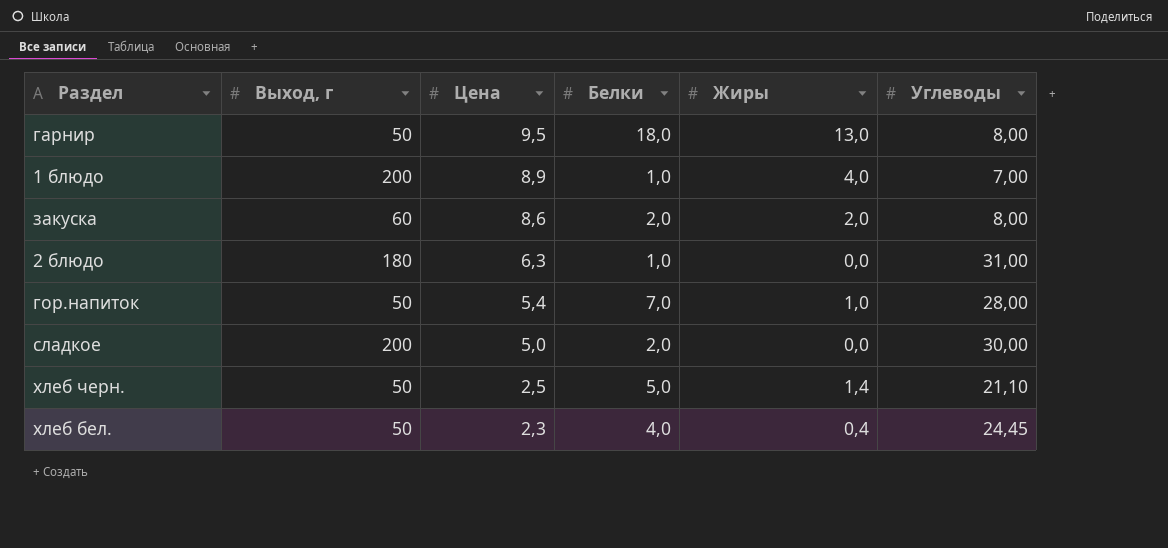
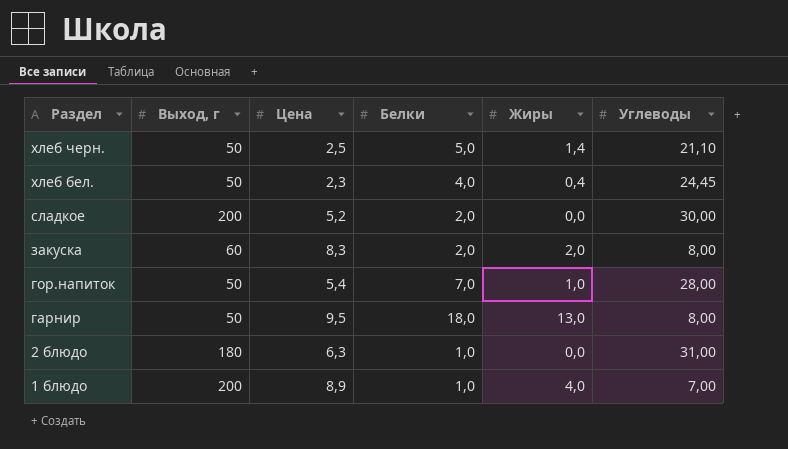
row order: Цена descending -> Раздел descending
сладкое | Цена: 5,0 -> 5,2
закуска | Цена: 8,6 -> 8,3

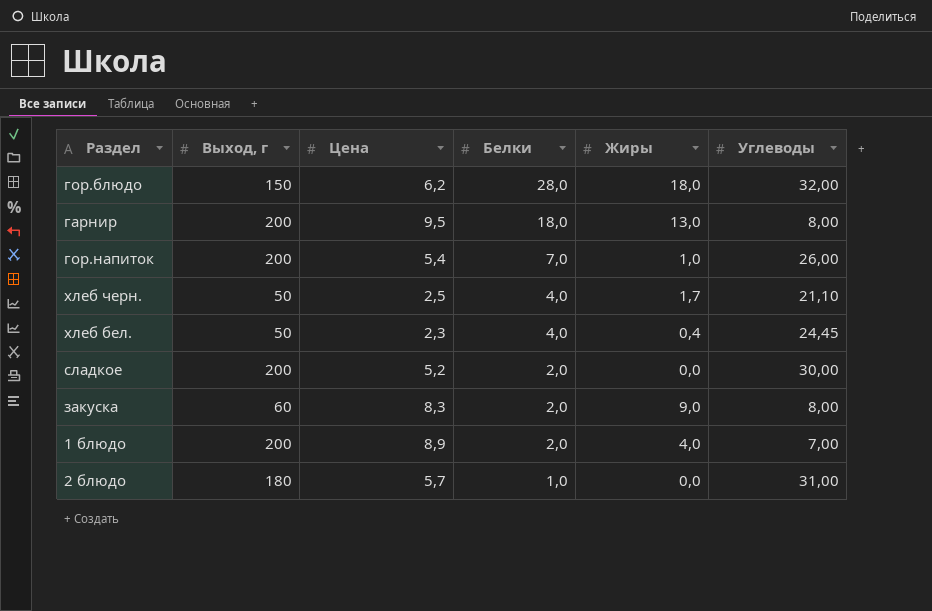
row order: Раздел descending -> Белки descending
row гор.блюдо: none -> 150 | 6,2 | 28,0 | 18,0 | 32,00
гарнир | Выход, г: 50 -> 200
гор.напиток | Выход, г: 50 -> 200
гор.напиток | Углеводы: 28,00 -> 26,00
хлеб черн. | Белки: 5,0 -> 4,0
хлеб черн. | Жиры: 1,4 -> 1,7
закуска | Жиры: 2,0 -> 9,0
1 блюдо | Белки: 1,0 -> 2,0
2 блюдо | Цена: 6,3 -> 5,7

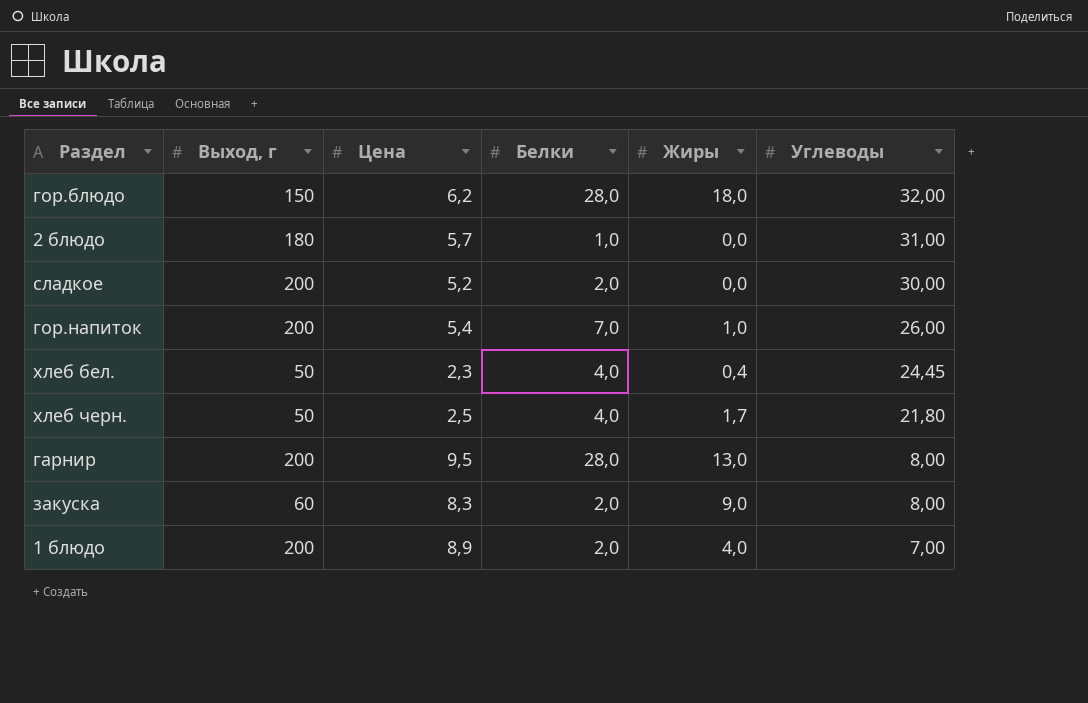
row order: Белки descending -> Углеводы descending
хлеб черн. | Углеводы: 21,10 -> 21,80
гарнир | Белки: 18,0 -> 28,0

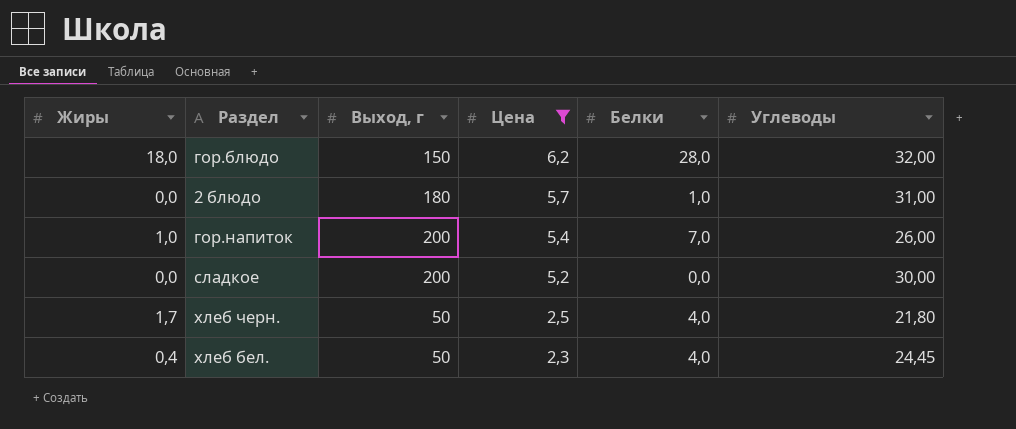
filter: none -> Цена <= 6,2
row order: Углеводы descending -> Цена descending
column Жиры | position: 5 -> 1
сладкое | Белки: 2,0 -> 0,0

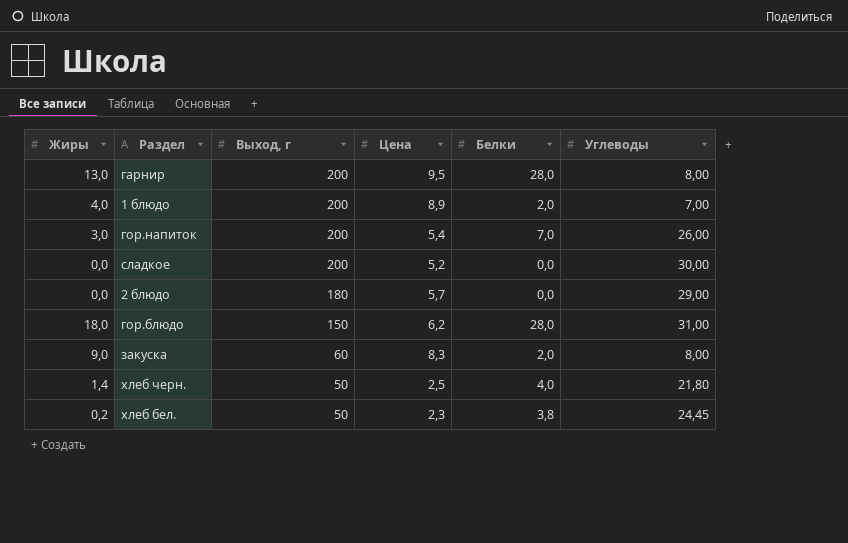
filter: Цена <= 6,2 -> none
row order: Цена descending -> Выход, г descending
гор.напиток | Жиры: 1,0 -> 3,0
2 блюдо | Белки: 1,0 -> 0,0
2 блюдо | Углеводы: 31,00 -> 29,00
гор.блюдо | Углеводы: 32,00 -> 31,00
хлеб черн. | Жиры: 1,7 -> 1,4
хлеб бел. | Жиры: 0,4 -> 0,2
хлеб бел. | Белки: 4,0 -> 3,8

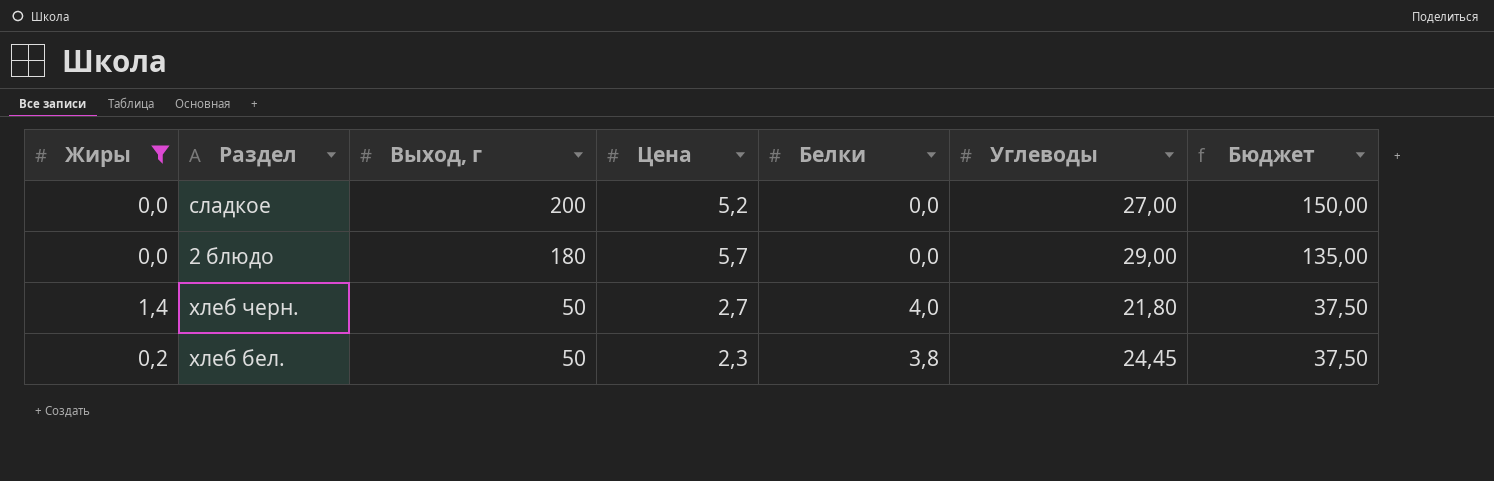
filter: none -> Жиры <= 1,4
column Бюджет | formula: none -> [Выход, г] * 0,75
сладкое | Углеводы: 30,00 -> 27,00
хлеб черн. | Цена: 2,5 -> 2,7

